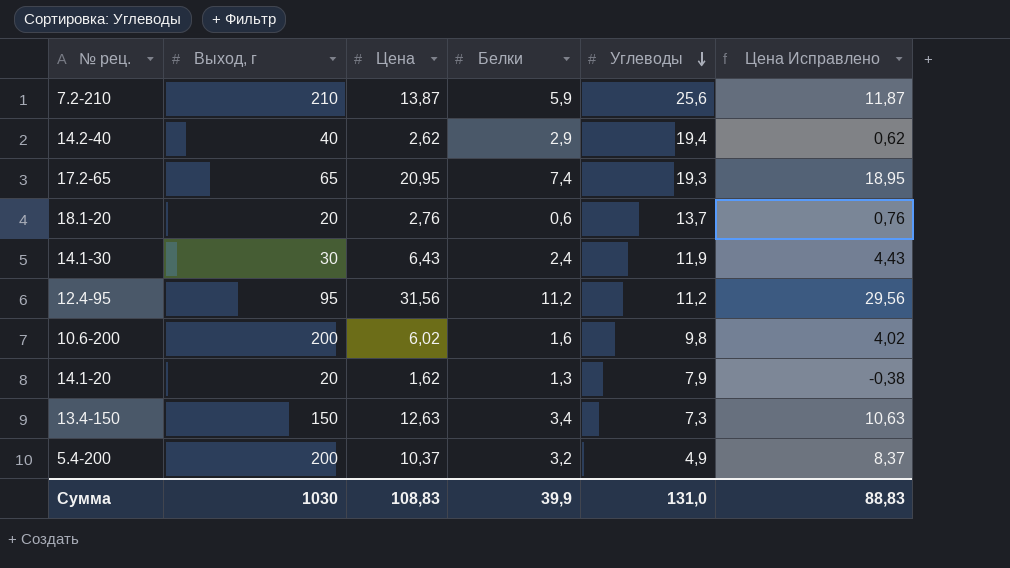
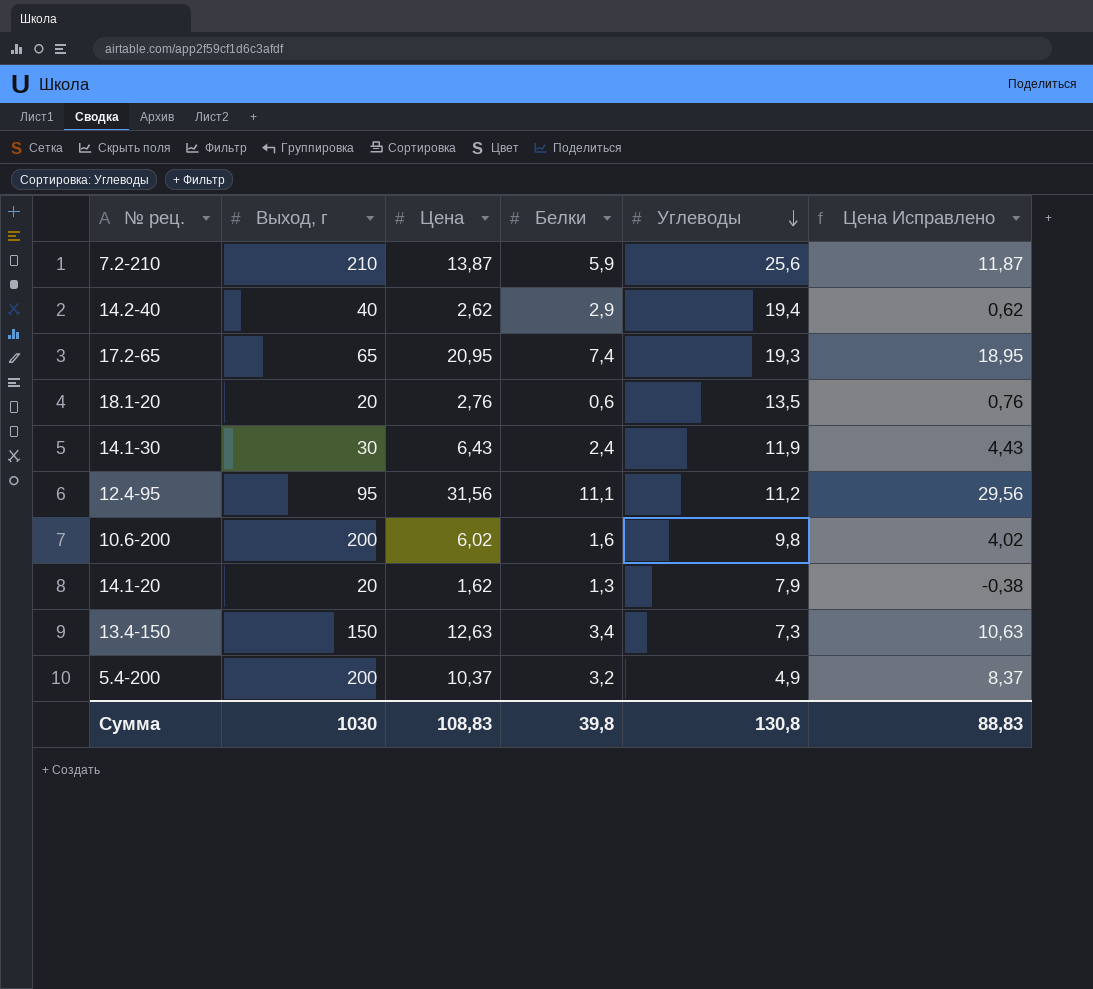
18.1-20 | Углеводы: 13,7 -> 13,5
12.4-95 | Белки: 11,2 -> 11,1
Сумма | Белки: 39,9 -> 39,8
Сумма | Углеводы: 131,0 -> 130,8

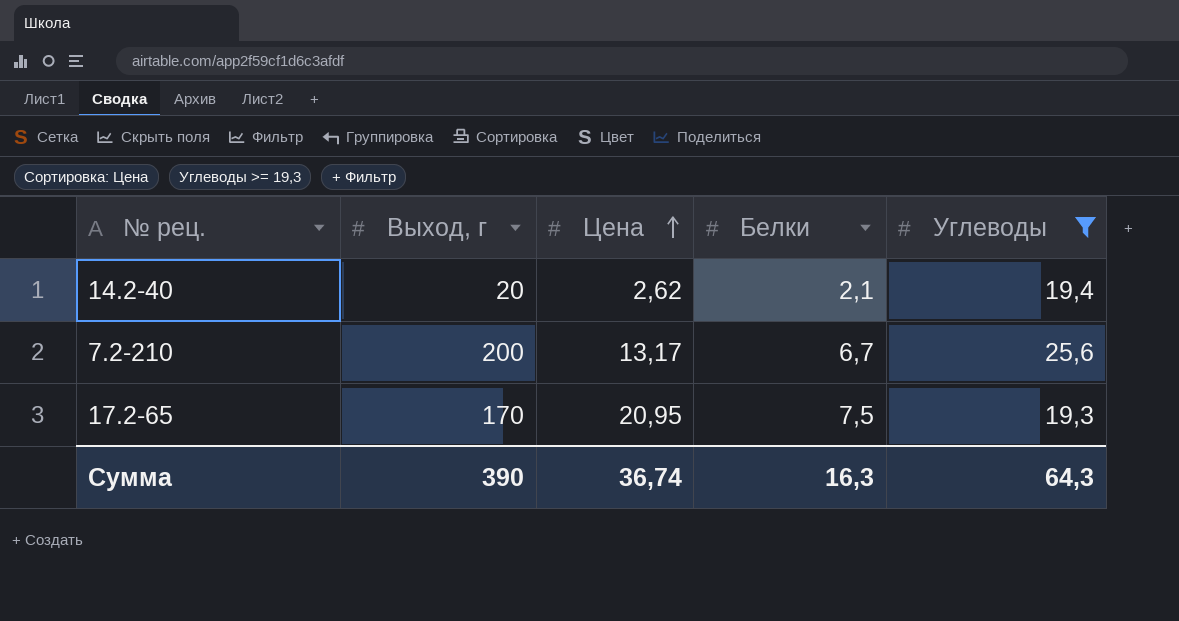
filter: none -> Углеводы >= 19,3
row order: Углеводы descending -> Цена ascending
column Цена Исправлено | formula: [Цена] - 2 -> none
14.2-40 | Выход, г: 40 -> 20
14.2-40 | Белки: 2,9 -> 2,1
7.2-210 | Выход, г: 210 -> 200
7.2-210 | Цена: 13,87 -> 13,17
7.2-210 | Белки: 5,9 -> 6,7
17.2-65 | Выход, г: 65 -> 170
17.2-65 | Белки: 7,4 -> 7,5
Сумма | Выход, г: 1030 -> 390
Сумма | Цена: 108,83 -> 36,74
Сумма | Белки: 39,8 -> 16,3
Сумма | Углеводы: 130,8 -> 64,3

